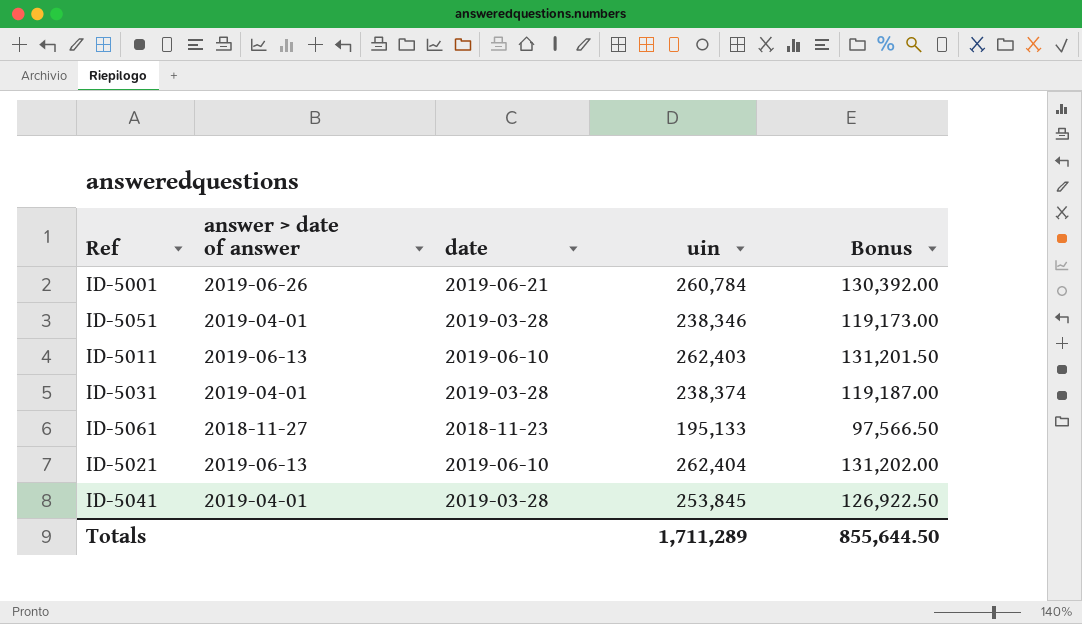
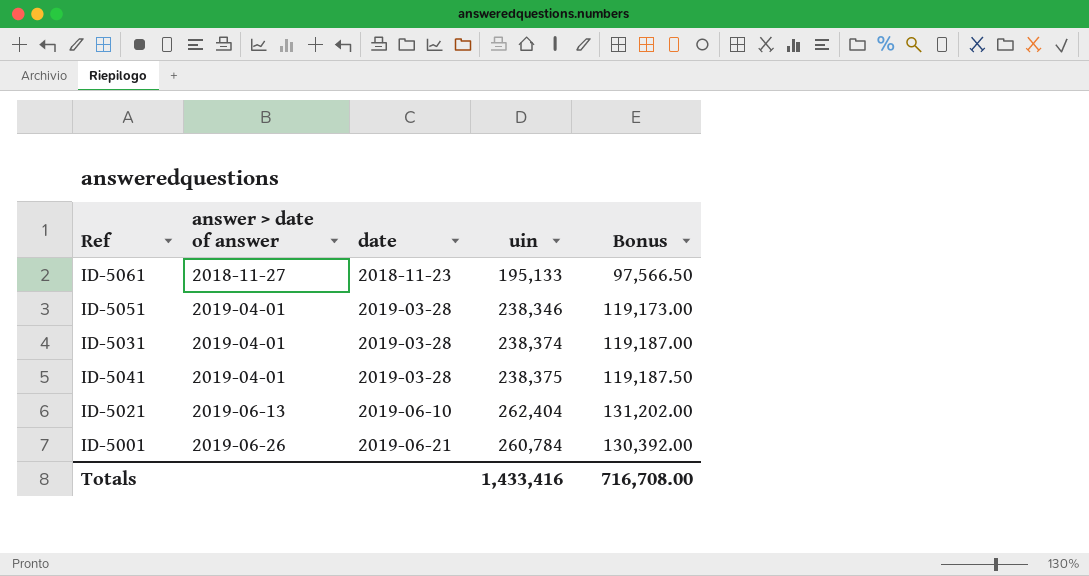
row order: none -> answer > date of answer ascending
row ID-5011: 2019-06-13 | 2019-06-10 | 262,403 | 131,201.50 -> none
ID-5041 | uin: 253,845 -> 238,375
ID-5041 | Bonus: 126,922.50 -> 119,187.50
Totals | uin: 1,711,289 -> 1,433,416
Totals | Bonus: 855,644.50 -> 716,708.00

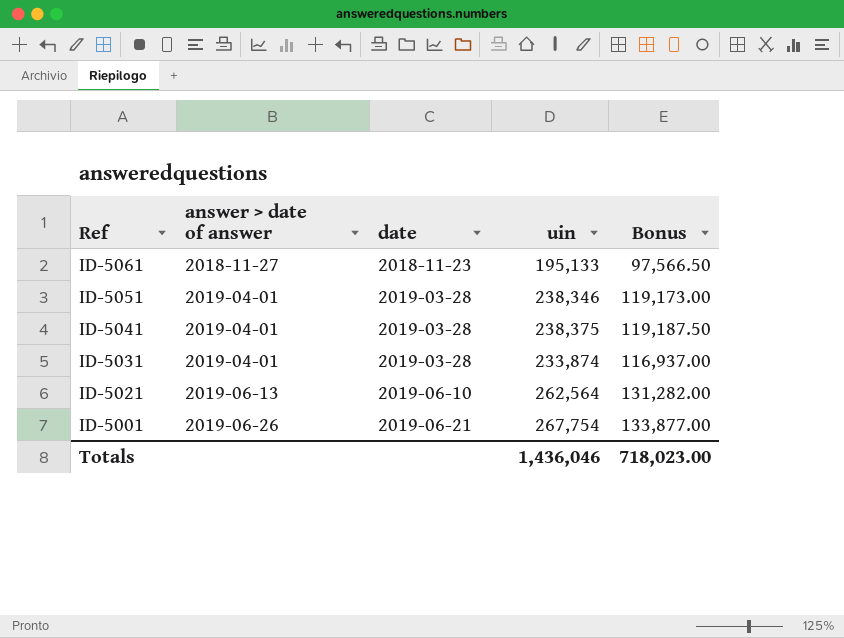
row order: answer > date of answer ascending -> Ref descending
ID-5031 | uin: 238,374 -> 233,874
ID-5031 | Bonus: 119,187.00 -> 116,937.00
ID-5021 | uin: 262,404 -> 262,564
ID-5021 | Bonus: 131,202.00 -> 131,282.00
ID-5001 | uin: 260,784 -> 267,754
ID-5001 | Bonus: 130,392.00 -> 133,877.00
Totals | uin: 1,433,416 -> 1,436,046
Totals | Bonus: 716,708.00 -> 718,023.00

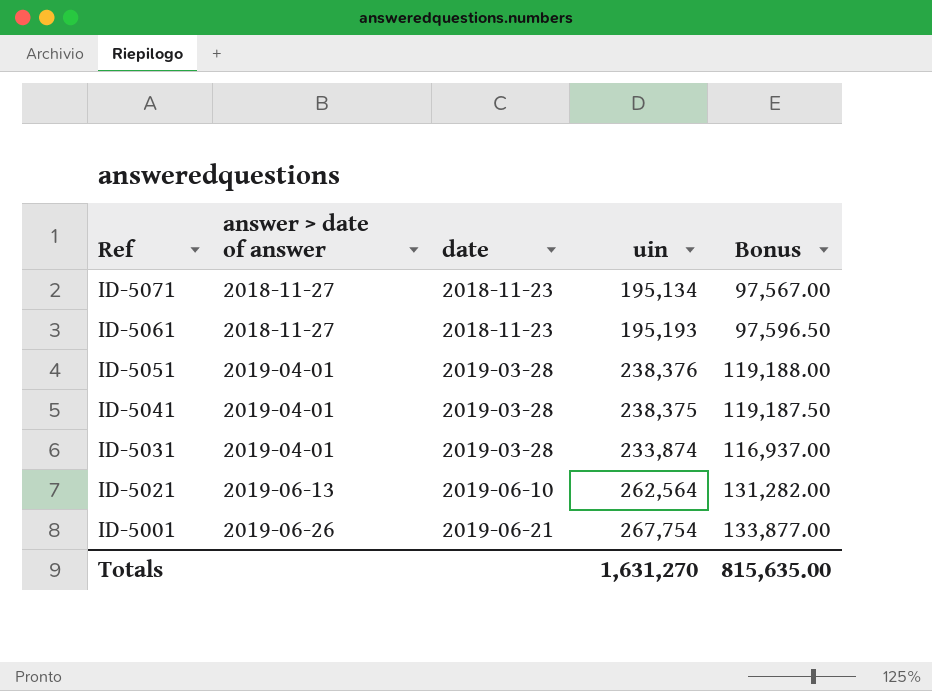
row ID-5071: none -> 2018-11-27 | 2018-11-23 | 195,134 | 97,567.00
ID-5061 | uin: 195,133 -> 195,193
ID-5061 | Bonus: 97,566.50 -> 97,596.50
ID-5051 | uin: 238,346 -> 238,376
ID-5051 | Bonus: 119,173.00 -> 119,188.00
Totals | uin: 1,436,046 -> 1,631,270
Totals | Bonus: 718,023.00 -> 815,635.00

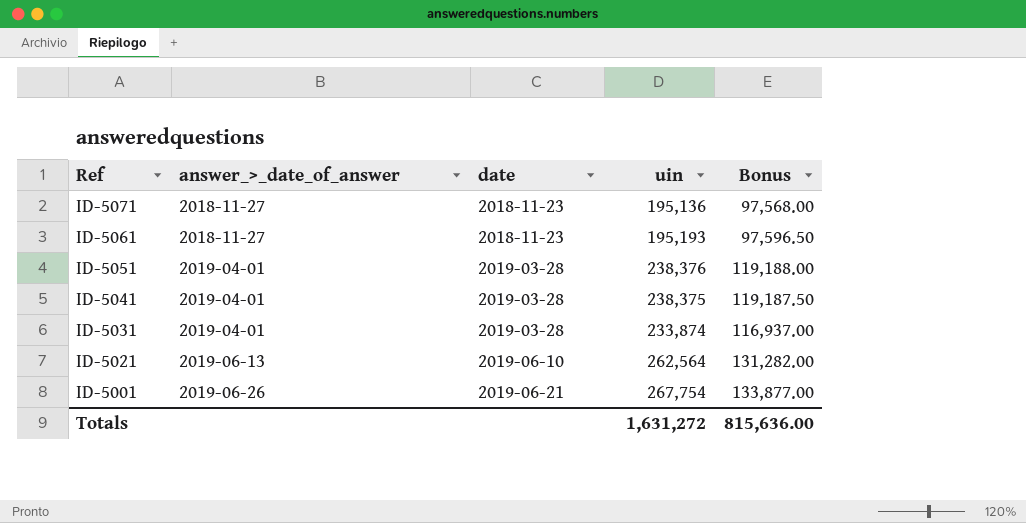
column name: answer > date of answer -> answer_>_date_of_answer
ID-5071 | uin: 195,134 -> 195,136
ID-5071 | Bonus: 97,567.00 -> 97,568.00
Totals | uin: 1,631,270 -> 1,631,272
Totals | Bonus: 815,635.00 -> 815,636.00

